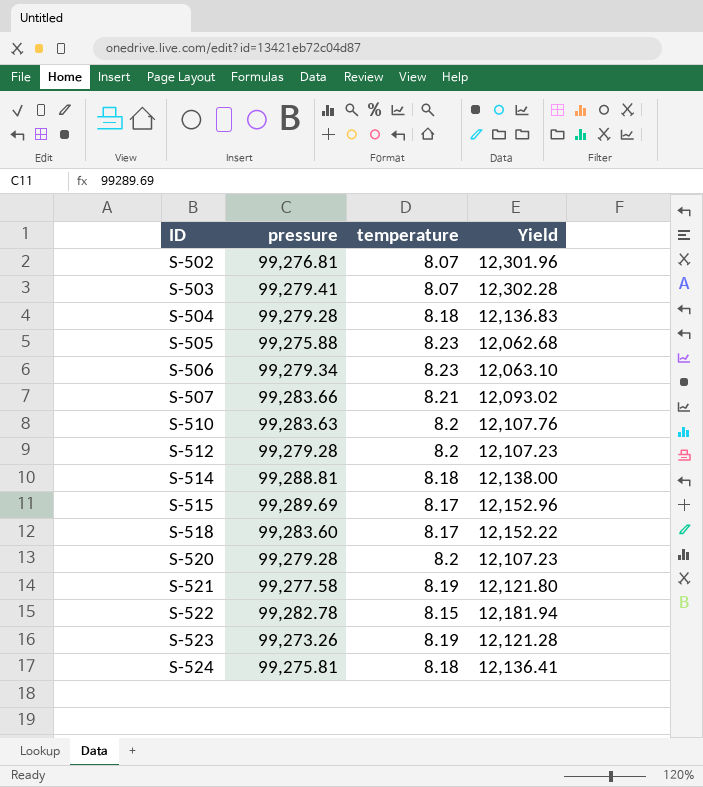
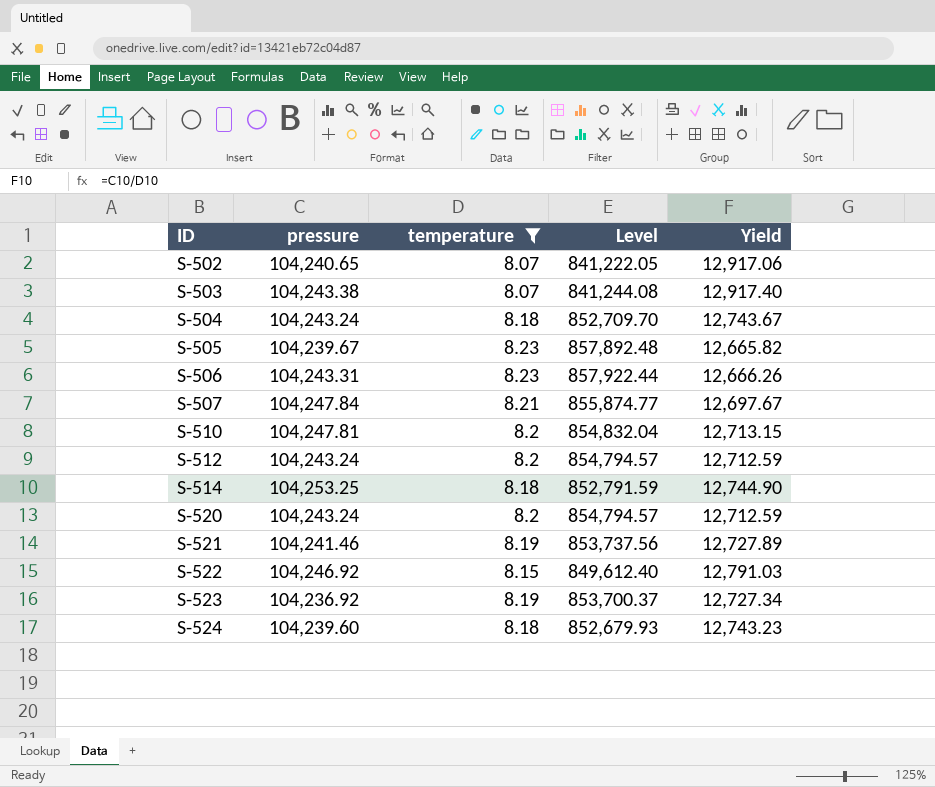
filter: none -> temperature != 8.17
column Level | formula: none -> [pressure] * [temperature]
S-502 | pressure: 99,276.81 -> 104,240.65
S-502 | Yield: 12,301.96 -> 12,917.06
S-503 | pressure: 99,279.41 -> 104,243.38
S-503 | Yield: 12,302.28 -> 12,917.40
S-504 | pressure: 99,279.28 -> 104,243.24
S-504 | Yield: 12,136.83 -> 12,743.67
S-505 | pressure: 99,275.88 -> 104,239.67
S-505 | Yield: 12,062.68 -> 12,665.82
S-506 | pressure: 99,279.34 -> 104,243.31
S-506 | Yield: 12,063.10 -> 12,666.26
S-507 | pressure: 99,283.66 -> 104,247.84
S-507 | Yield: 12,093.02 -> 12,697.67
S-510 | pressure: 99,283.63 -> 104,247.81
S-510 | Yield: 12,107.76 -> 12,713.15
S-512 | pressure: 99,279.28 -> 104,243.24
S-512 | Yield: 12,107.23 -> 12,712.59
S-514 | pressure: 99,288.81 -> 104,253.25
S-514 | Yield: 12,138.00 -> 12,744.90
S-520 | pressure: 99,279.28 -> 104,243.24
S-520 | Yield: 12,107.23 -> 12,712.59
S-521 | pressure: 99,277.58 -> 104,241.46
S-521 | Yield: 12,121.80 -> 12,727.89
S-522 | pressure: 99,282.78 -> 104,246.92
S-522 | Yield: 12,181.94 -> 12,791.03
S-523 | pressure: 99,273.26 -> 104,236.92
S-523 | Yield: 12,121.28 -> 12,727.34
S-524 | pressure: 99,275.81 -> 104,239.60
S-524 | Yield: 12,136.41 -> 12,743.23

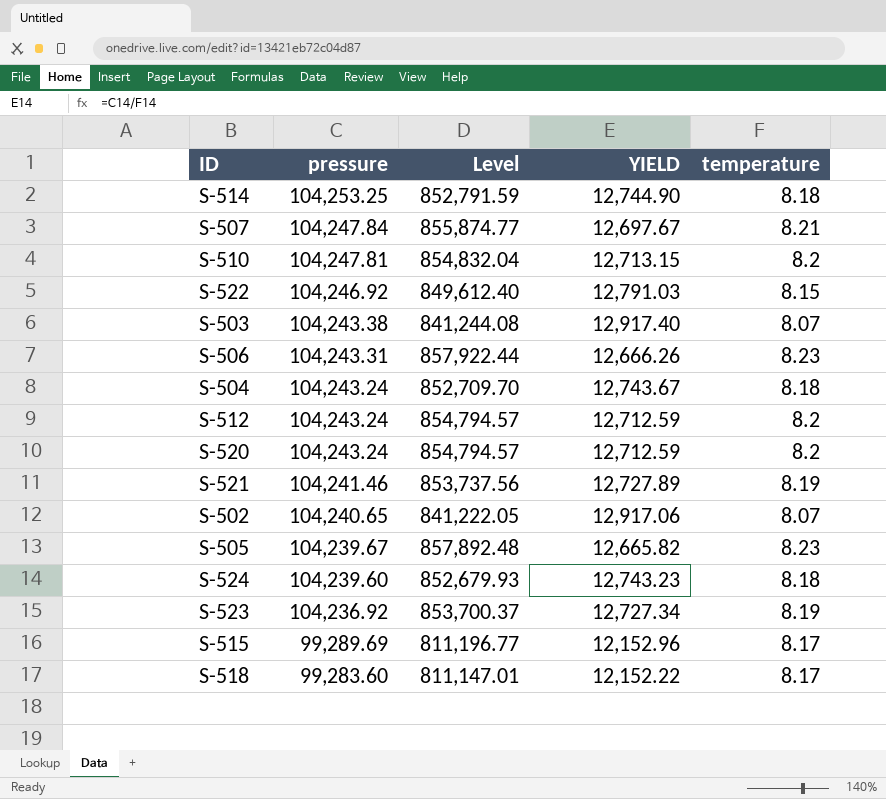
filter: temperature != 8.17 -> none
row order: ID ascending -> pressure descending
column name: Yield -> YIELD
column temperature | position: 3 -> 5

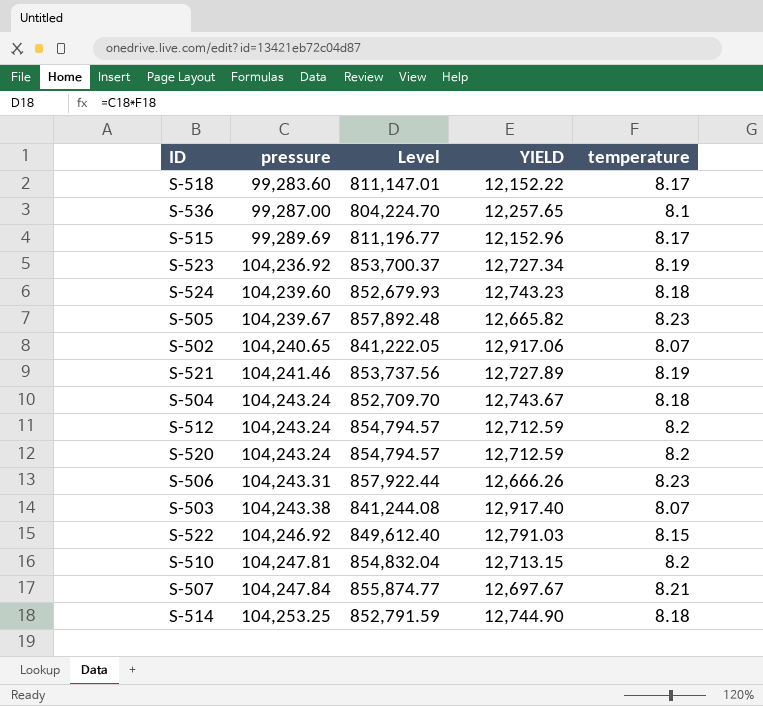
row order: pressure descending -> pressure ascending
row S-536: none -> 99,287.00 | 804,224.70 | 12,257.65 | 8.1

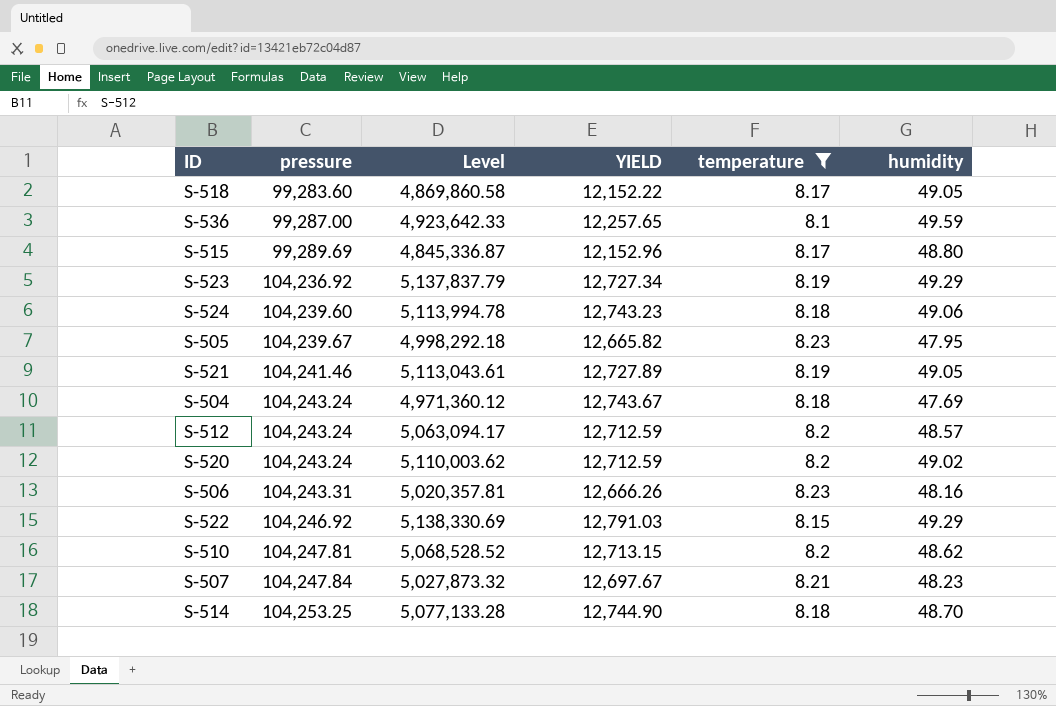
filter: none -> temperature != 8.07
column Level | formula: [pressure] * [temperature] -> [pressure] * [humidity]
column humidity | position: none -> 6

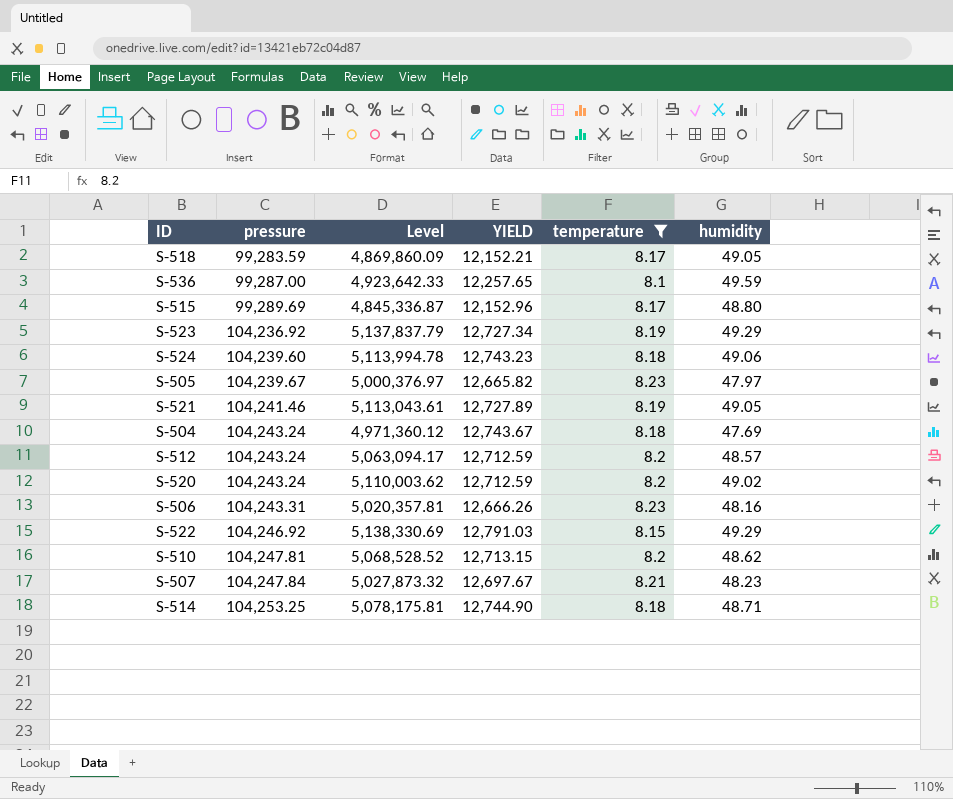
S-518 | pressure: 99,283.60 -> 99,283.59
S-518 | Level: 4,869,860.58 -> 4,869,860.09
S-518 | YIELD: 12,152.22 -> 12,152.21
S-505 | Level: 4,998,292.18 -> 5,000,376.97
S-505 | humidity: 47.95 -> 47.97
S-514 | Level: 5,077,133.28 -> 5,078,175.81
S-514 | humidity: 48.70 -> 48.71

